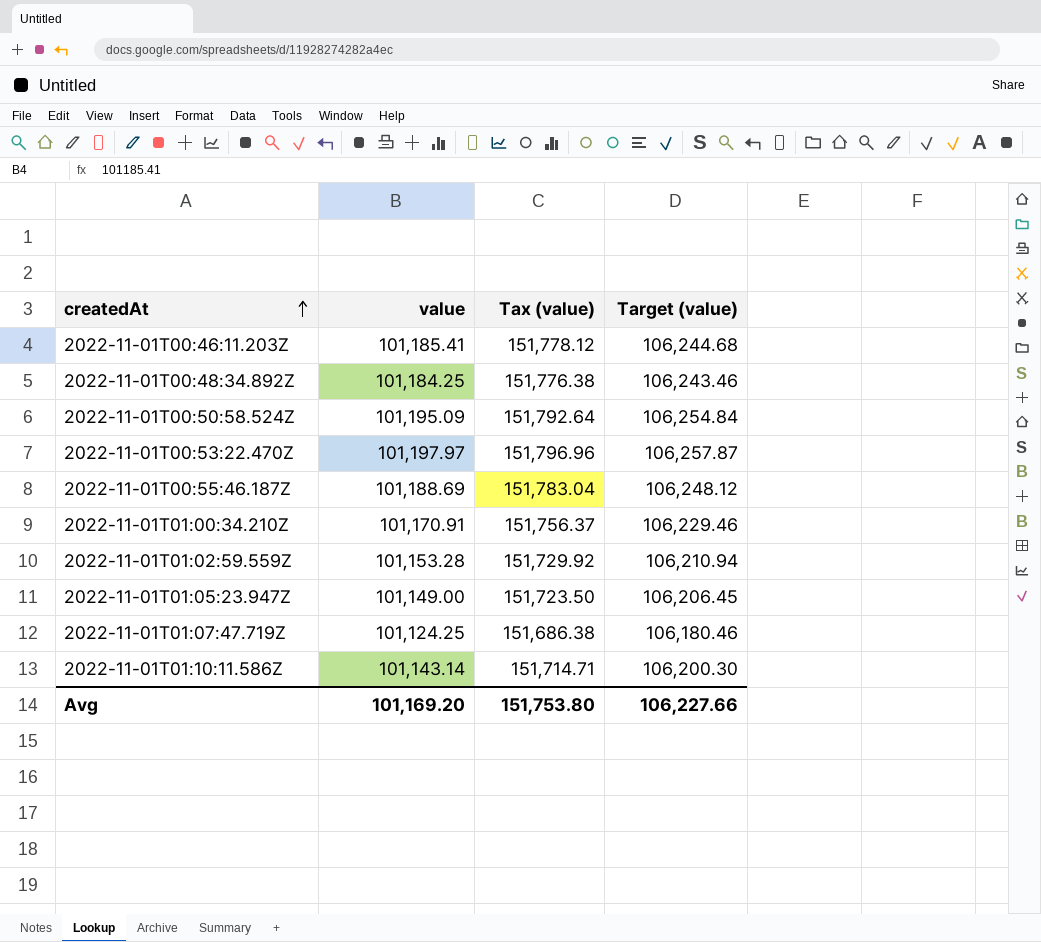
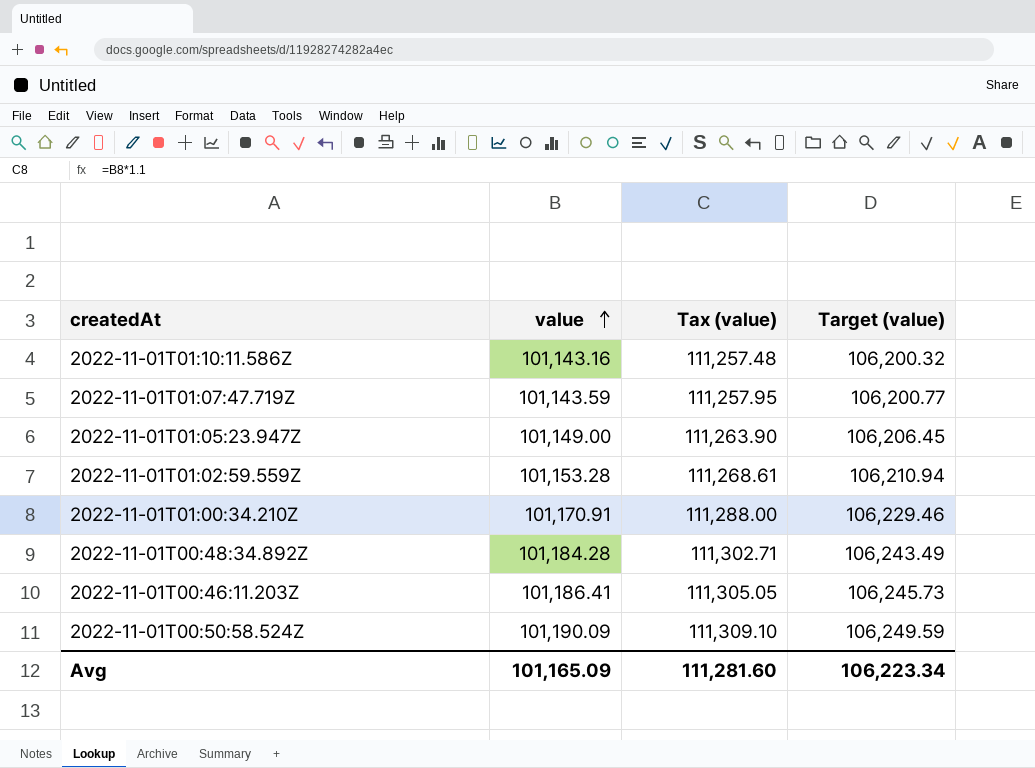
row order: createdAt ascending -> value ascending
column Tax (value) | formula: [value] * 1.5 -> [value] * 1.1
row 2022-11-01T00:53:22.470Z: 101,197.97 | 151,796.96 | 106,257.87 -> none
row 2022-11-01T00:55:46.187Z: 101,188.69 | 151,783.04 | 106,248.12 -> none
2022-11-01T01:10:11.586Z | value: 101,143.14 -> 101,143.16
2022-11-01T01:10:11.586Z | Target (value): 106,200.30 -> 106,200.32
2022-11-01T01:07:47.719Z | value: 101,124.25 -> 101,143.59
2022-11-01T01:07:47.719Z | Target (value): 106,180.46 -> 106,200.77
2022-11-01T00:48:34.892Z | value: 101,184.25 -> 101,184.28
2022-11-01T00:48:34.892Z | Target (value): 106,243.46 -> 106,243.49
2022-11-01T00:46:11.203Z | value: 101,185.41 -> 101,186.41
2022-11-01T00:46:11.203Z | Target (value): 106,244.68 -> 106,245.73
2022-11-01T00:50:58.524Z | value: 101,195.09 -> 101,190.09
2022-11-01T00:50:58.524Z | Target (value): 106,254.84 -> 106,249.59
Avg | value: 101,169.20 -> 101,165.09
Avg | Tax (value): 151,753.80 -> 111,281.60
Avg | Target (value): 106,227.66 -> 106,223.34

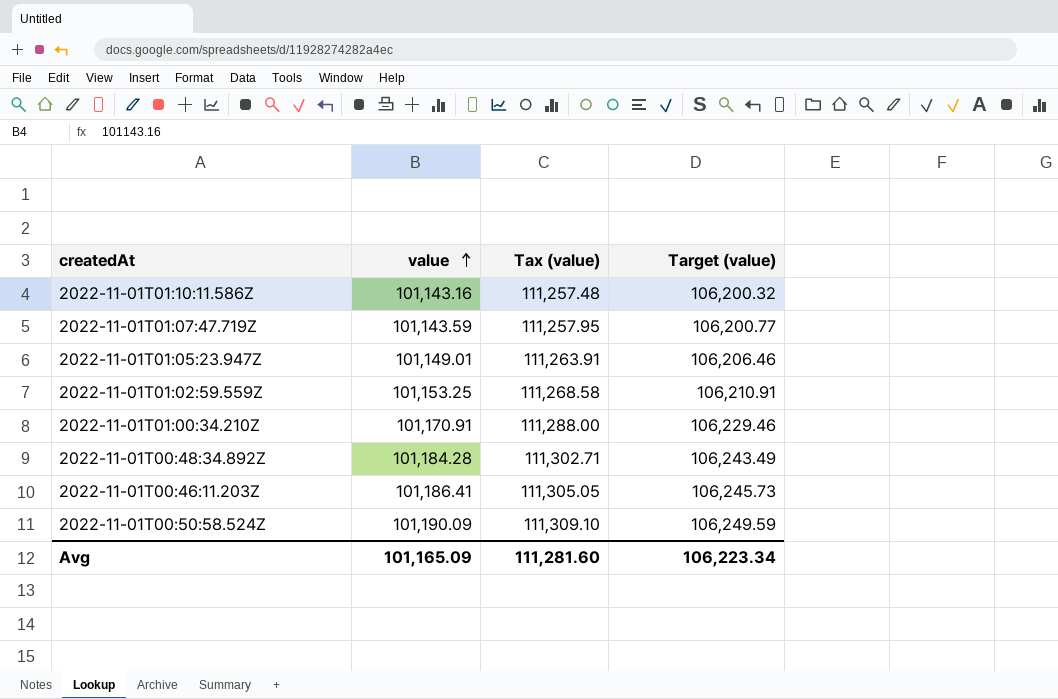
2022-11-01T01:05:23.947Z | value: 101,149.00 -> 101,149.01
2022-11-01T01:05:23.947Z | Tax (value): 111,263.90 -> 111,263.91
2022-11-01T01:05:23.947Z | Target (value): 106,206.45 -> 106,206.46
2022-11-01T01:02:59.559Z | value: 101,153.28 -> 101,153.25
2022-11-01T01:02:59.559Z | Tax (value): 111,268.61 -> 111,268.58
2022-11-01T01:02:59.559Z | Target (value): 106,210.94 -> 106,210.91

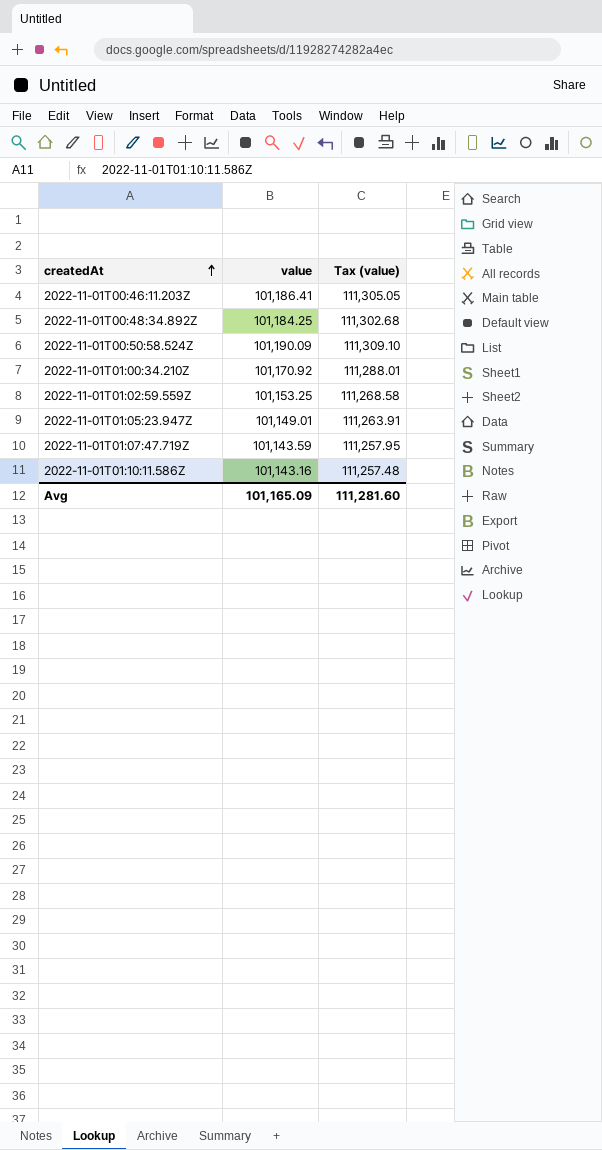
row order: value ascending -> createdAt ascending
column Target (value) | formula: [value] * 1.05 -> none
2022-11-01T00:48:34.892Z | value: 101,184.28 -> 101,184.25
2022-11-01T00:48:34.892Z | Tax (value): 111,302.71 -> 111,302.68
2022-11-01T01:00:34.210Z | value: 101,170.91 -> 101,170.92
2022-11-01T01:00:34.210Z | Tax (value): 111,288.00 -> 111,288.01

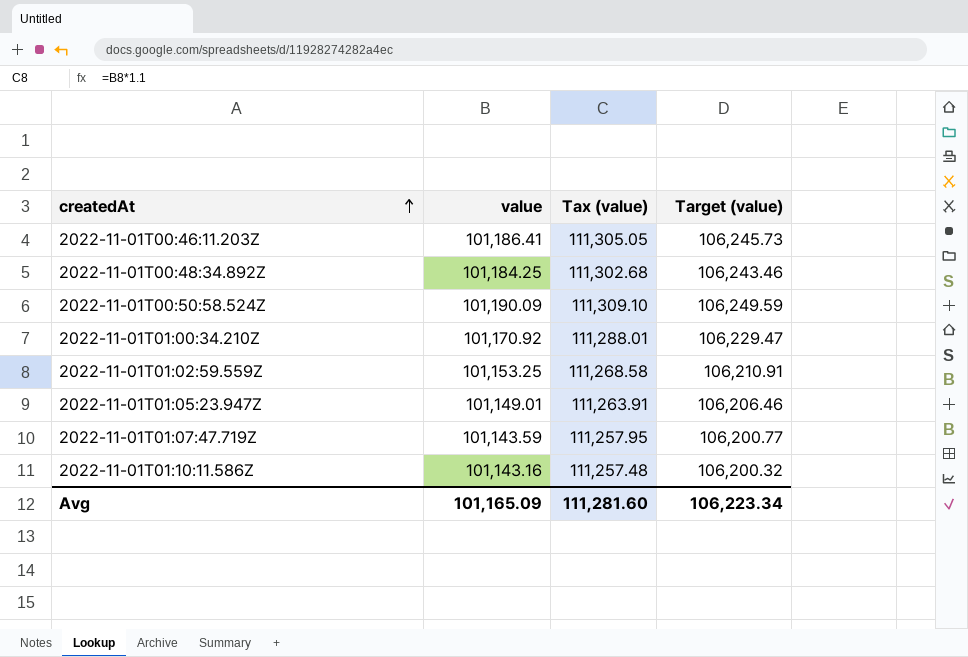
column Target (value) | formula: none -> [value] * 1.05

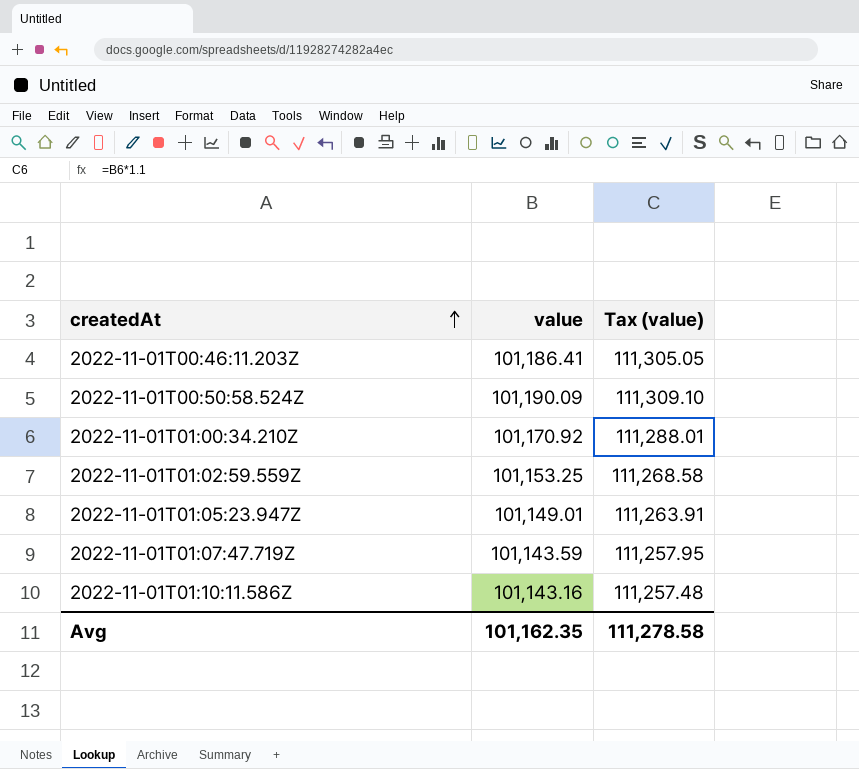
column Target (value) | formula: [value] * 1.05 -> none
row 2022-11-01T00:48:34.892Z: 101,184.25 | 111,302.68 | 106,243.46 -> none
Avg | value: 101,165.09 -> 101,162.35
Avg | Tax (value): 111,281.60 -> 111,278.58

